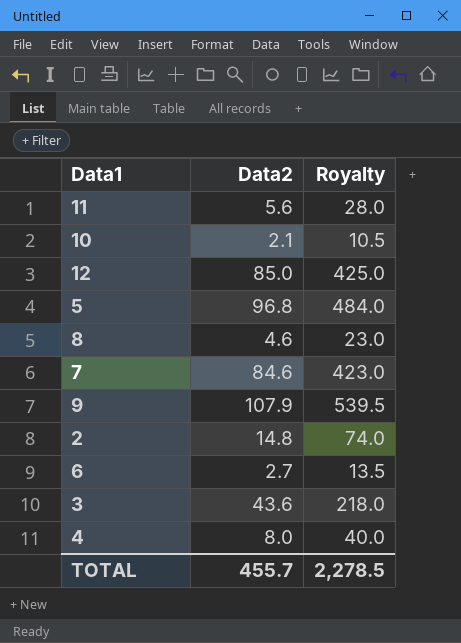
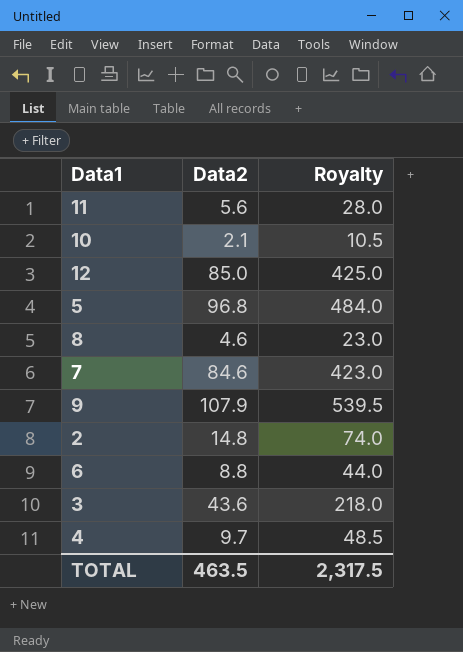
6 | Data2: 2.7 -> 8.8
6 | Royalty: 13.5 -> 44.0
4 | Data2: 8.0 -> 9.7
4 | Royalty: 40.0 -> 48.5
TOTAL | Data2: 455.7 -> 463.5
TOTAL | Royalty: 2,278.5 -> 2,317.5

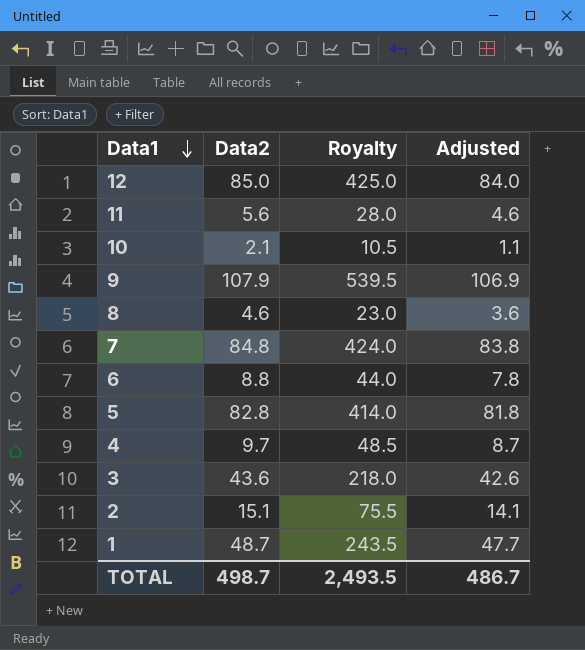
row order: none -> Data1 descending
column Adjusted | formula: none -> [Data2] - 1
7 | Data2: 84.6 -> 84.8
7 | Royalty: 423.0 -> 424.0
5 | Data2: 96.8 -> 82.8
5 | Royalty: 484.0 -> 414.0
2 | Data2: 14.8 -> 15.1
2 | Royalty: 74.0 -> 75.5
row 1: none -> 48.7 | 243.5 | 47.7
TOTAL | Data2: 463.5 -> 498.7
TOTAL | Royalty: 2,317.5 -> 2,493.5

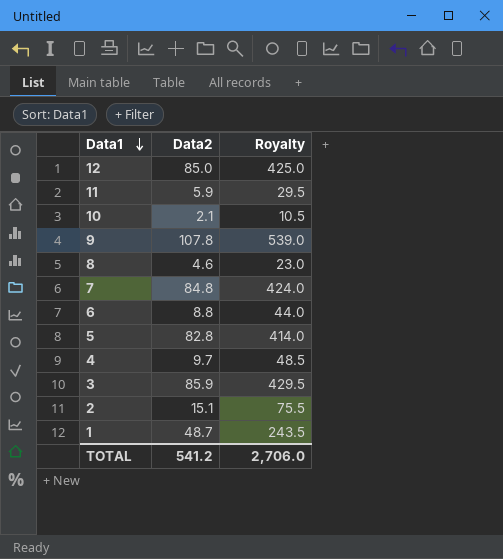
column Adjusted | formula: [Data2] - 1 -> none
11 | Data2: 5.6 -> 5.9
11 | Royalty: 28.0 -> 29.5
9 | Data2: 107.9 -> 107.8
9 | Royalty: 539.5 -> 539.0
3 | Data2: 43.6 -> 85.9
3 | Royalty: 218.0 -> 429.5
TOTAL | Data2: 498.7 -> 541.2
TOTAL | Royalty: 2,493.5 -> 2,706.0

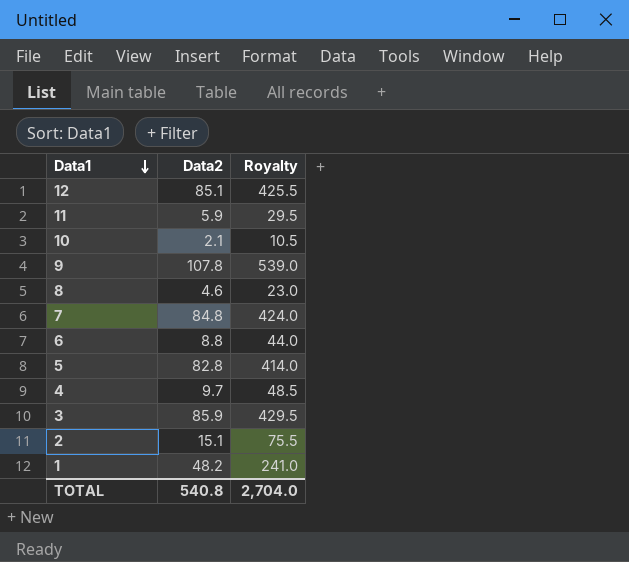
12 | Data2: 85.0 -> 85.1
12 | Royalty: 425.0 -> 425.5
1 | Data2: 48.7 -> 48.2
1 | Royalty: 243.5 -> 241.0
TOTAL | Data2: 541.2 -> 540.8
TOTAL | Royalty: 2,706.0 -> 2,704.0

